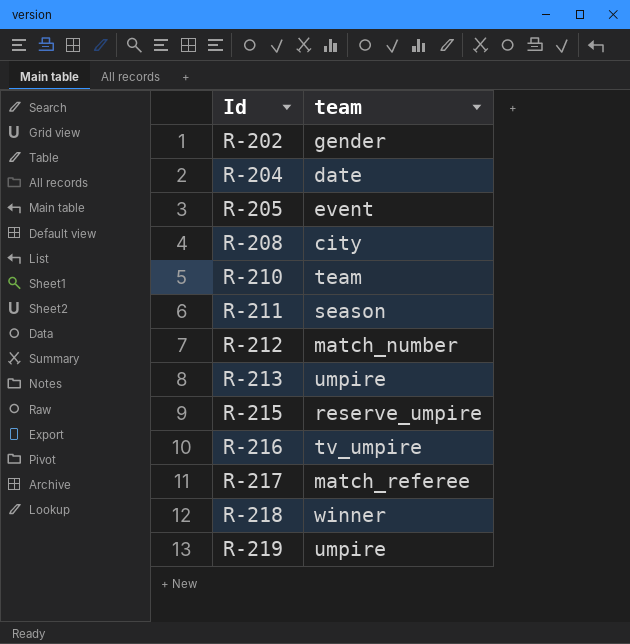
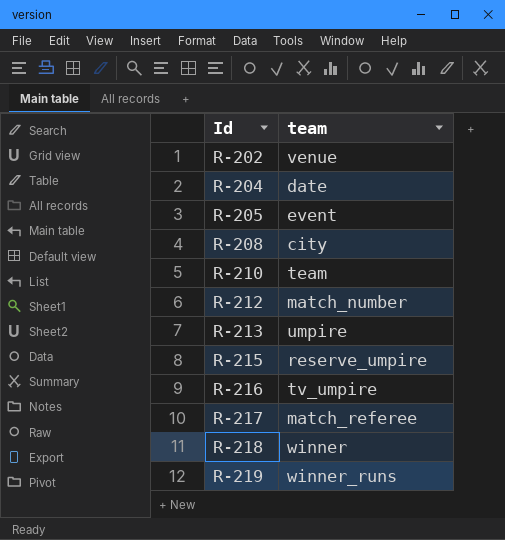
row R-211: season -> none
R-202 | team: gender -> venue
R-219 | team: umpire -> winner_runs

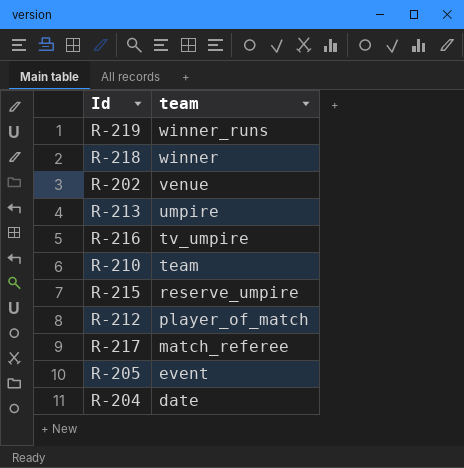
row order: Id ascending -> team descending
row R-208: city -> none
R-212 | team: match_number -> player_of_match

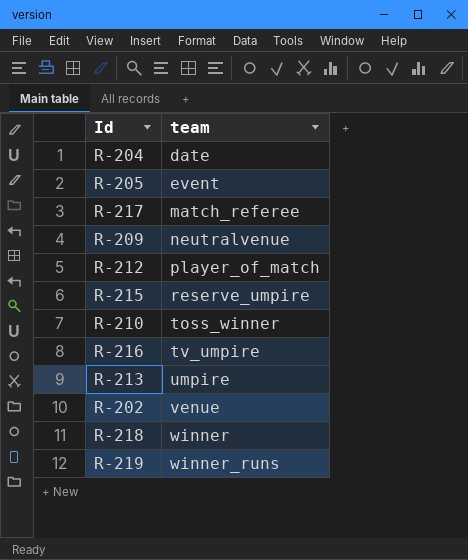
row order: team descending -> team ascending
row R-209: none -> neutralvenue
R-210 | team: team -> toss_winner

